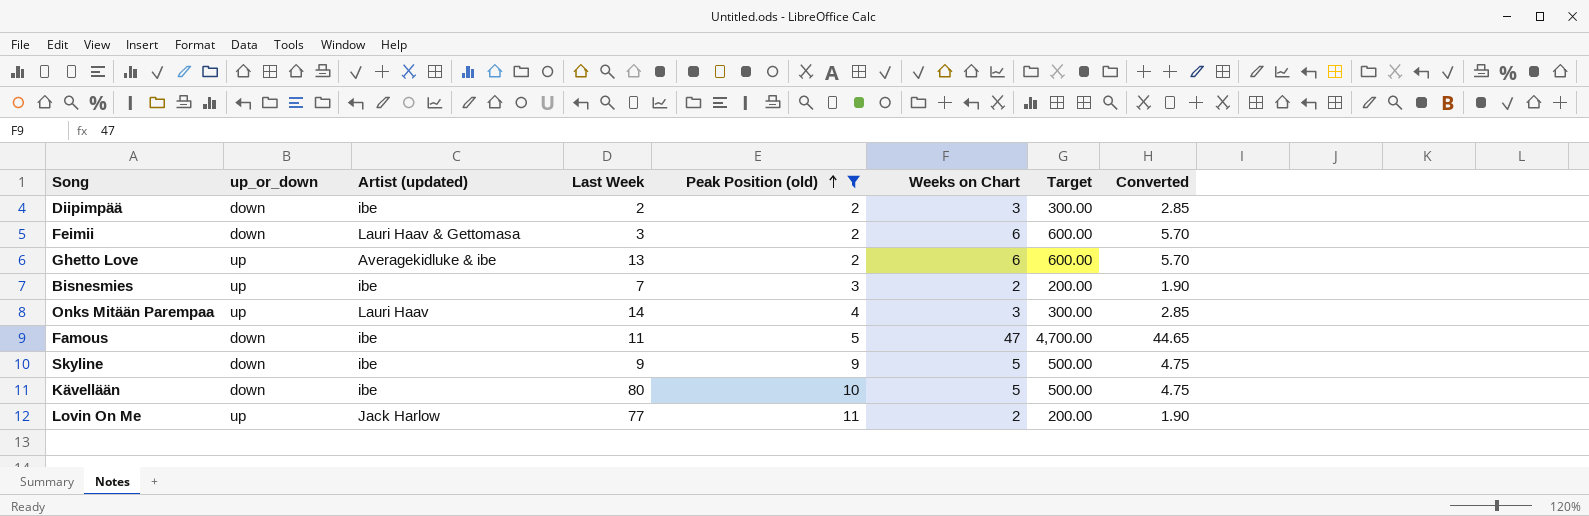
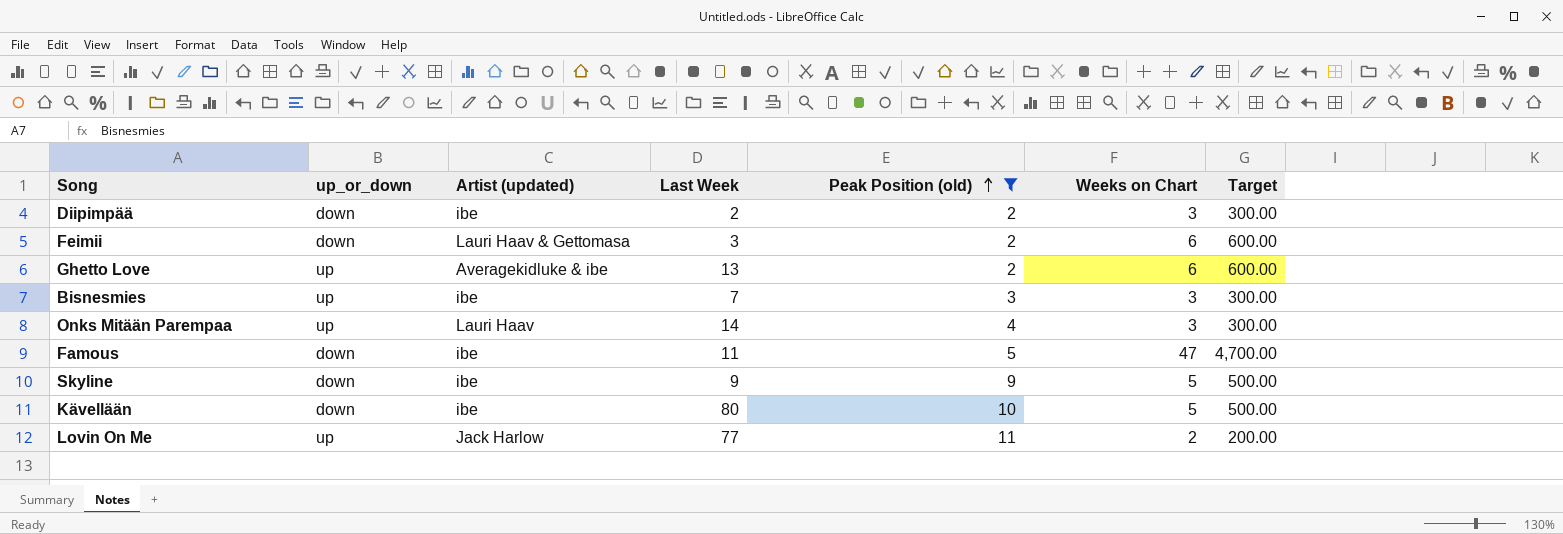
column Converted | formula: [Weeks on Chart] * 0.95 -> none
Bisnesmies | Weeks on Chart: 2 -> 3
Bisnesmies | Target: 200.00 -> 300.00

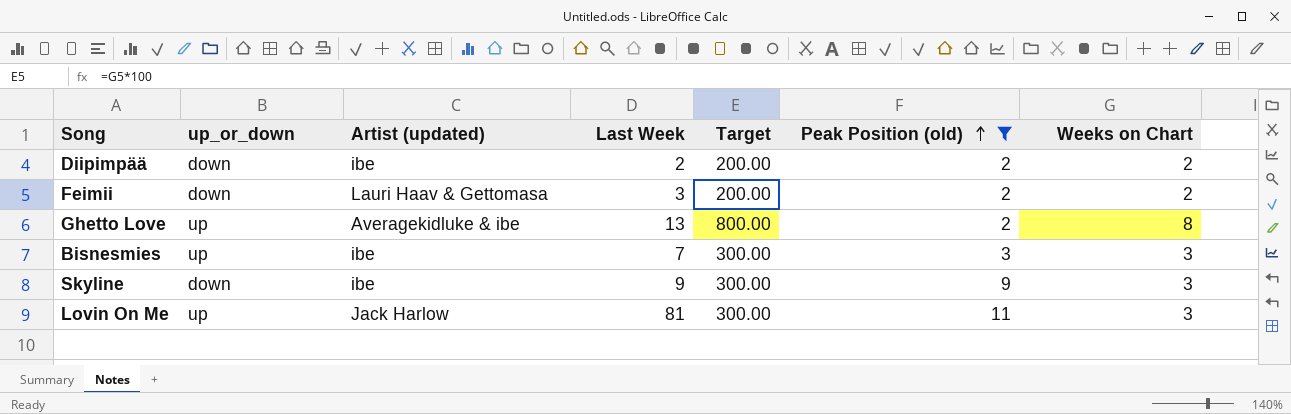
column Target | position: 7 -> 5
row Onks Mitään Parempaa: up | Lauri Haav | 14 | 4 | 3 | 300.00 -> none
row Famous: down | ibe | 11 | 5 | 47 | 4,700.00 -> none
row Kävellään: down | ibe | 80 | 10 | 5 | 500.00 -> none
Diipimpää | Target: 300.00 -> 200.00
Diipimpää | Weeks on Chart: 3 -> 2
Feimii | Target: 600.00 -> 200.00
Feimii | Weeks on Chart: 6 -> 2
Ghetto Love | Target: 600.00 -> 800.00
Ghetto Love | Weeks on Chart: 6 -> 8
Skyline | Target: 500.00 -> 300.00
Skyline | Weeks on Chart: 5 -> 3
Lovin On Me | Last Week: 77 -> 81
Lovin On Me | Target: 200.00 -> 300.00
Lovin On Me | Weeks on Chart: 2 -> 3

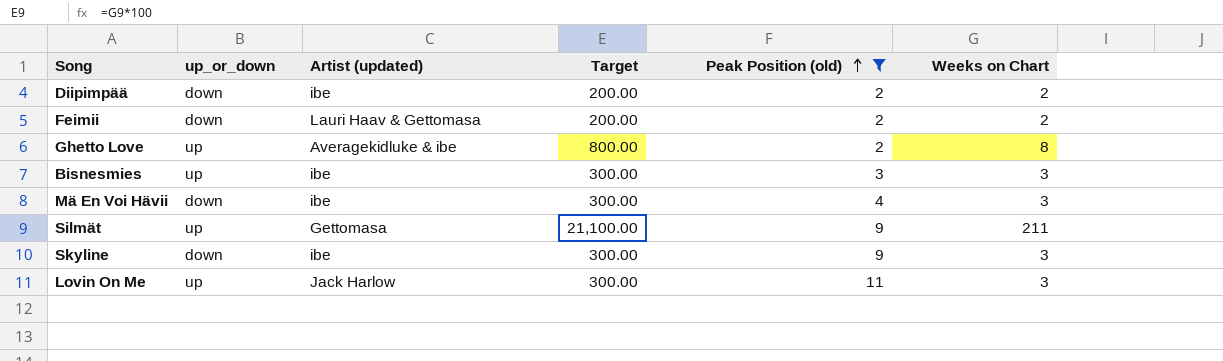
column Last Week | position: 4 -> none
row Mä En Voi Hävii: none -> down | ibe | 300.00 | 4 | 3
row Silmät: none -> up | Gettomasa | 21,100.00 | 9 | 211

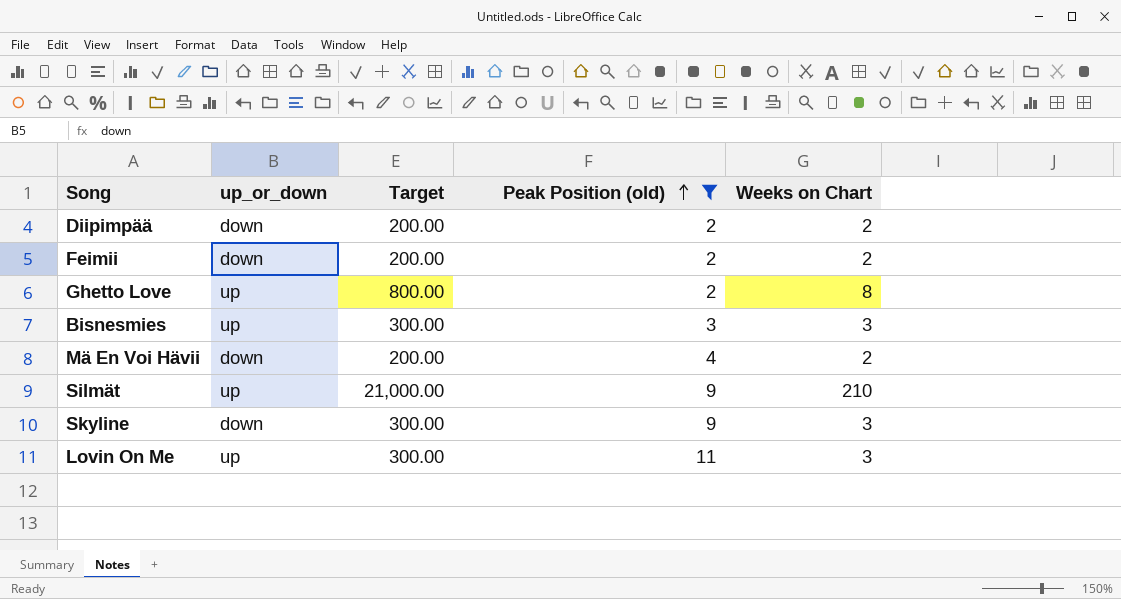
column Artist (updated) | position: 3 -> none
Mä En Voi Hävii | Target: 300.00 -> 200.00
Mä En Voi Hävii | Weeks on Chart: 3 -> 2
Silmät | Target: 21,100.00 -> 21,000.00
Silmät | Weeks on Chart: 211 -> 210

